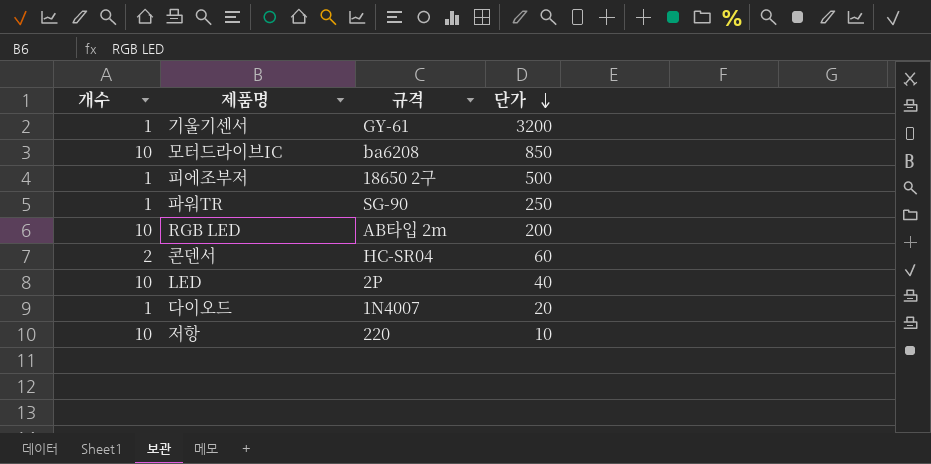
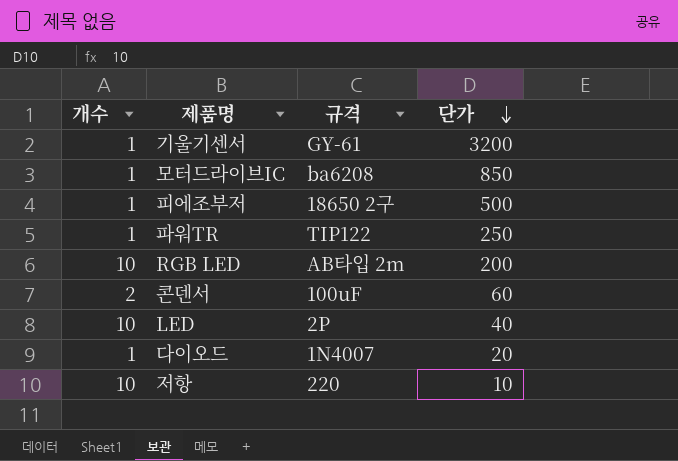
모터드라이브IC | 개수: 10 -> 1
파워TR | 규격: SG-90 -> TIP122
콘덴서 | 규격: HC-SR04 -> 100uF

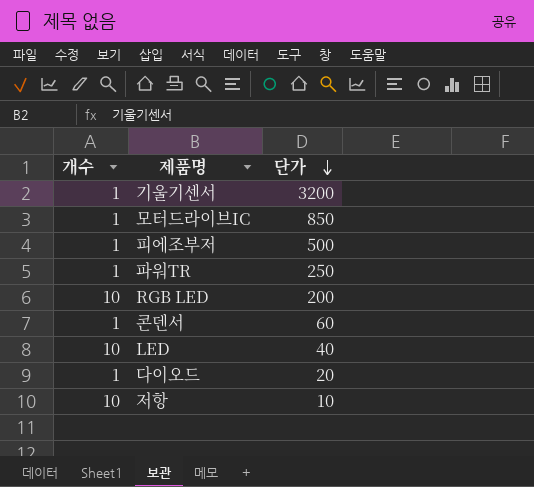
column 규격 | position: 3 -> none
콘덴서 | 개수: 2 -> 1

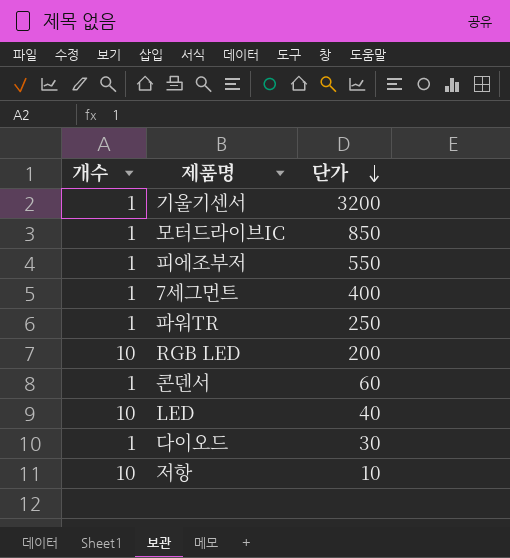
피에조부저 | 단가: 500 -> 550
row 7세그먼트: none -> 1 | 400
다이오드 | 단가: 20 -> 30

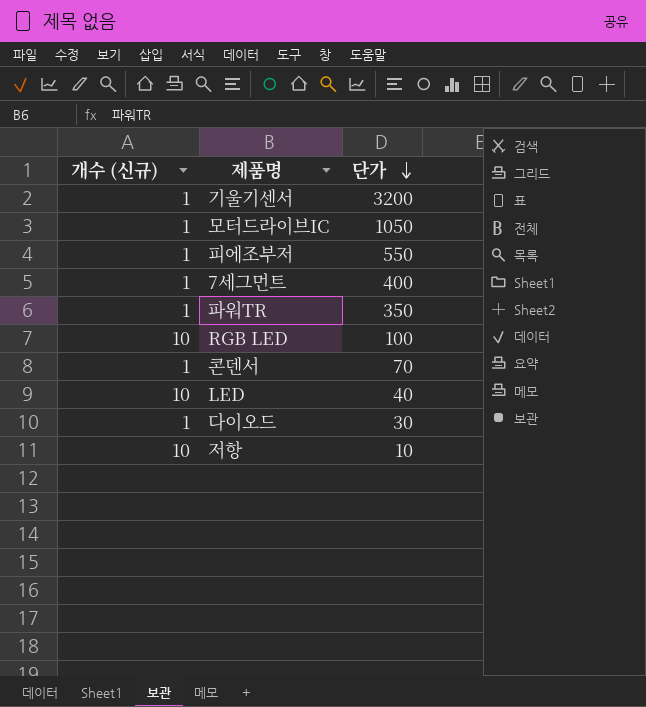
column name: 개수 -> 개수 (신규)
모터드라이브IC | 단가: 850 -> 1050
파워TR | 단가: 250 -> 350
RGB LED | 단가: 200 -> 100
콘덴서 | 단가: 60 -> 70

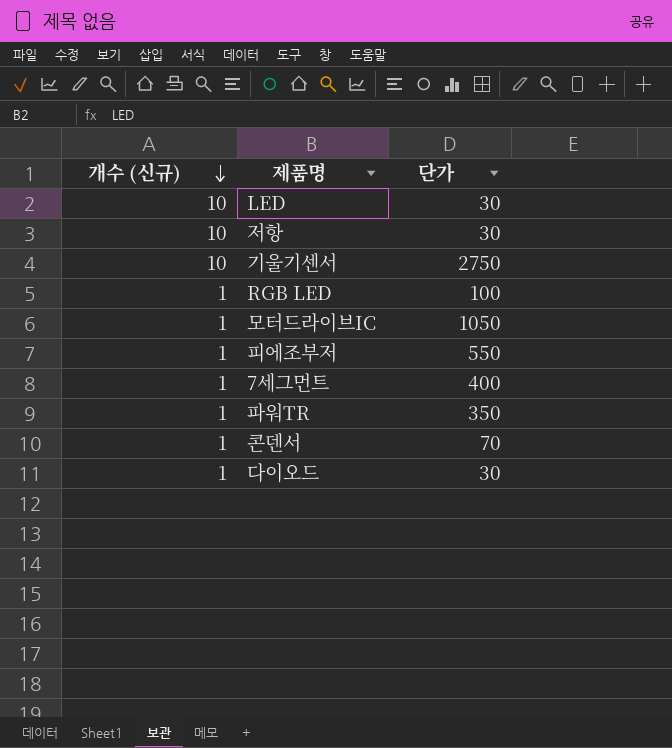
row order: 단가 descending -> 개수 (신규) descending
LED | 단가: 40 -> 30
저항 | 단가: 10 -> 30
기울기센서 | 개수 (신규): 1 -> 10
기울기센서 | 단가: 3200 -> 2750
RGB LED | 개수 (신규): 10 -> 1

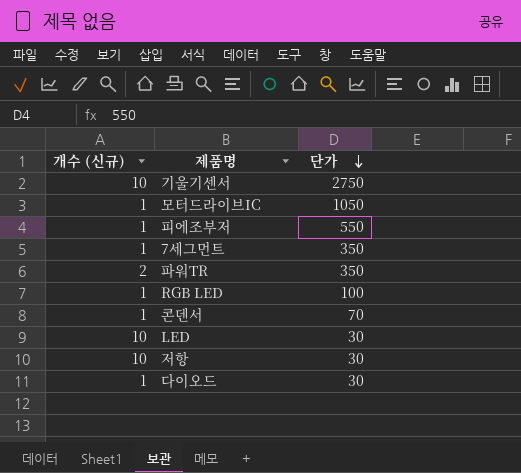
row order: 개수 (신규) descending -> 단가 descending
7세그먼트 | 단가: 400 -> 350
파워TR | 개수 (신규): 1 -> 2

